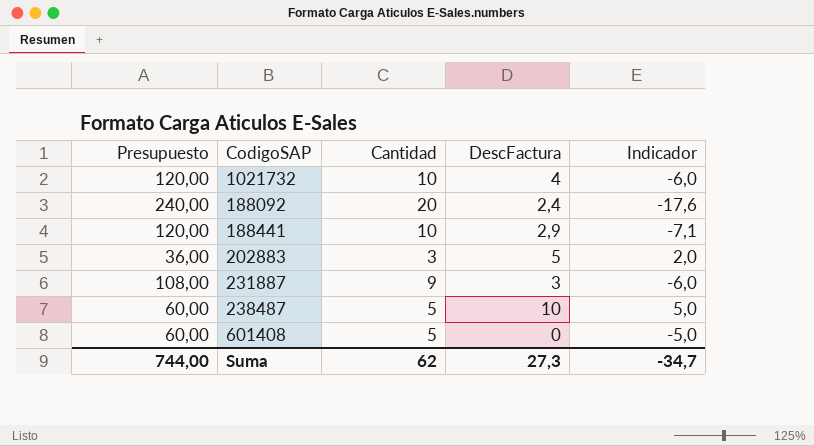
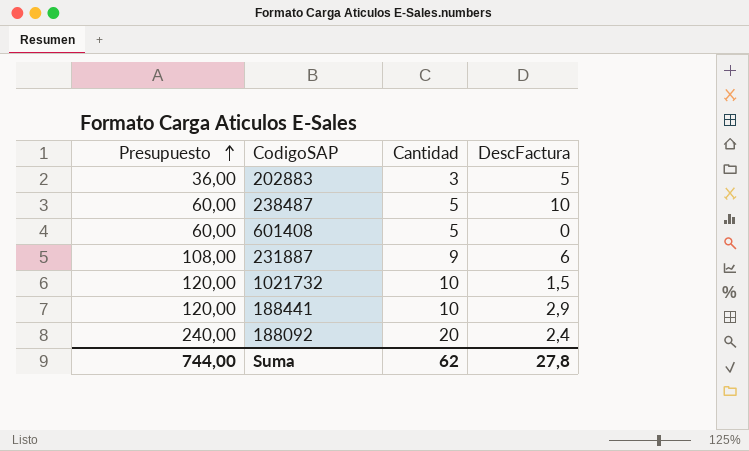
row order: none -> Presupuesto ascending
column Indicador | formula: [DescFactura] - [Cantidad] -> none
231887 | DescFactura: 3 -> 6
1021732 | DescFactura: 4 -> 1,5
Suma | DescFactura: 27,3 -> 27,8

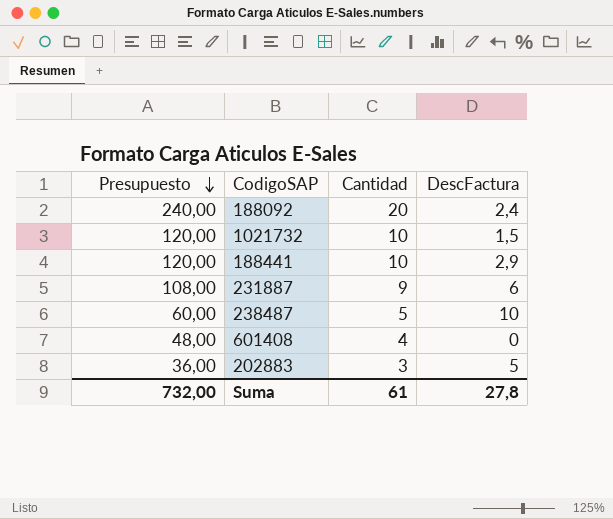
row order: Presupuesto ascending -> Presupuesto descending
601408 | Presupuesto: 60,00 -> 48,00
601408 | Cantidad: 5 -> 4
Suma | Presupuesto: 744,00 -> 732,00
Suma | Cantidad: 62 -> 61

